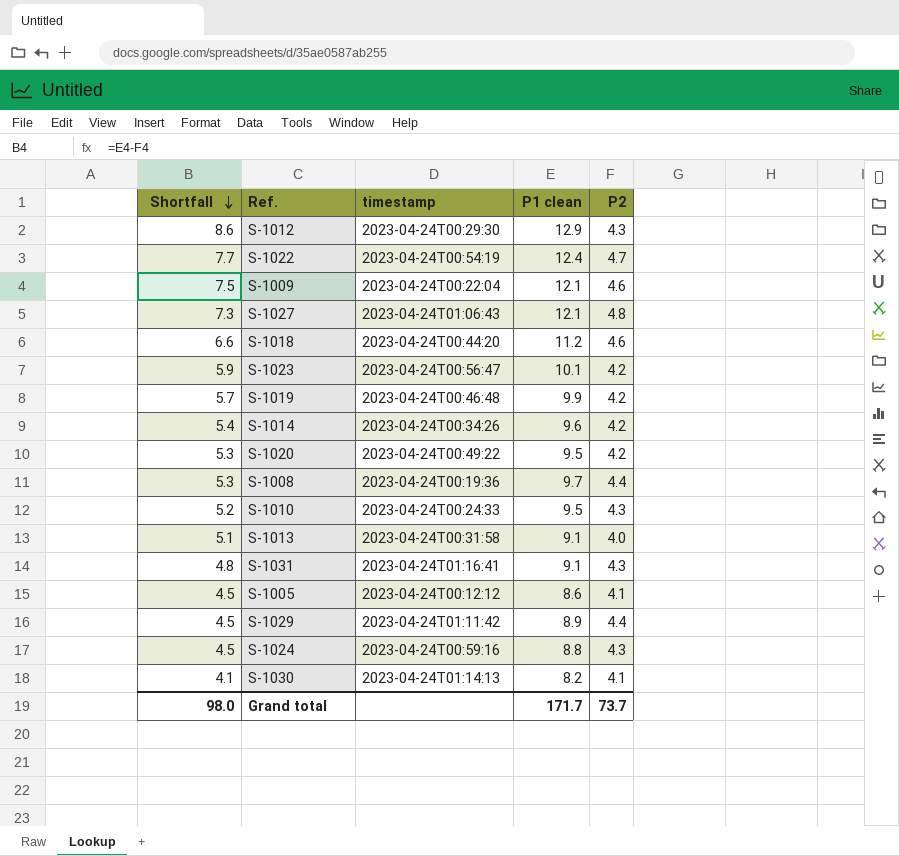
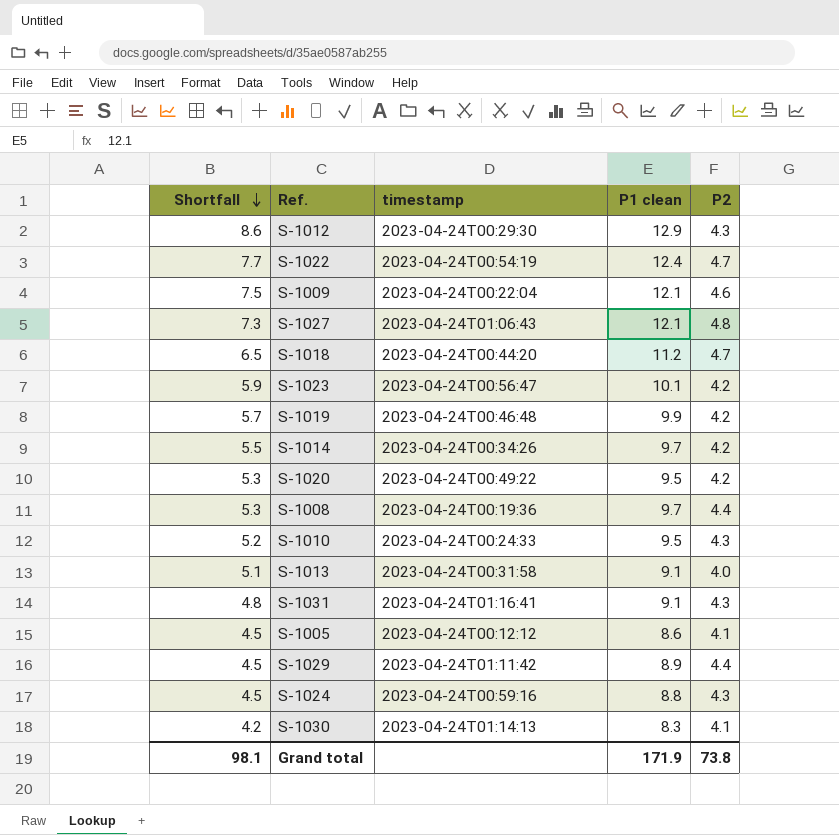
S-1018 | Shortfall: 6.6 -> 6.5
S-1018 | P2: 4.6 -> 4.7
S-1014 | Shortfall: 5.4 -> 5.5
S-1014 | P1 clean: 9.6 -> 9.7
S-1030 | Shortfall: 4.1 -> 4.2
S-1030 | P1 clean: 8.2 -> 8.3
Grand total | Shortfall: 98.0 -> 98.1
Grand total | P1 clean: 171.7 -> 171.9
Grand total | P2: 73.7 -> 73.8

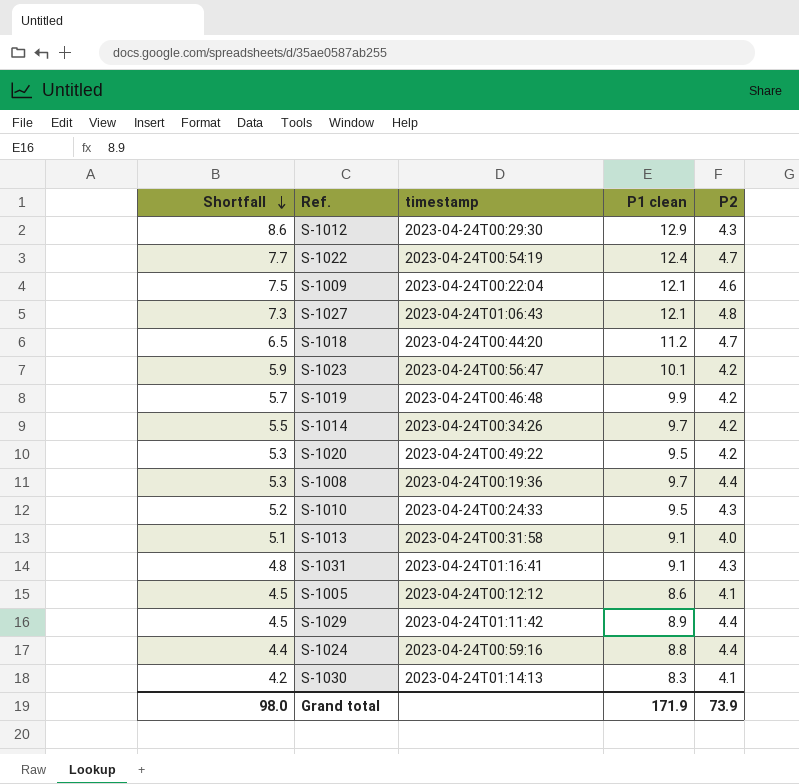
S-1024 | Shortfall: 4.5 -> 4.4
S-1024 | P2: 4.3 -> 4.4
Grand total | Shortfall: 98.1 -> 98.0
Grand total | P2: 73.8 -> 73.9

